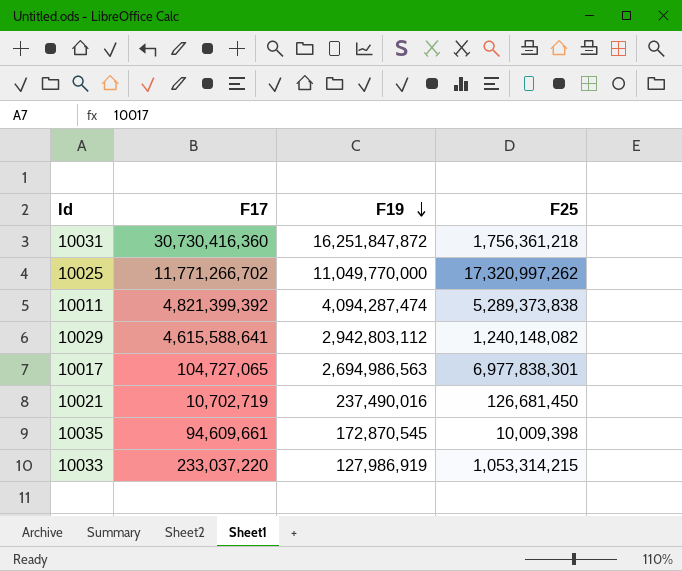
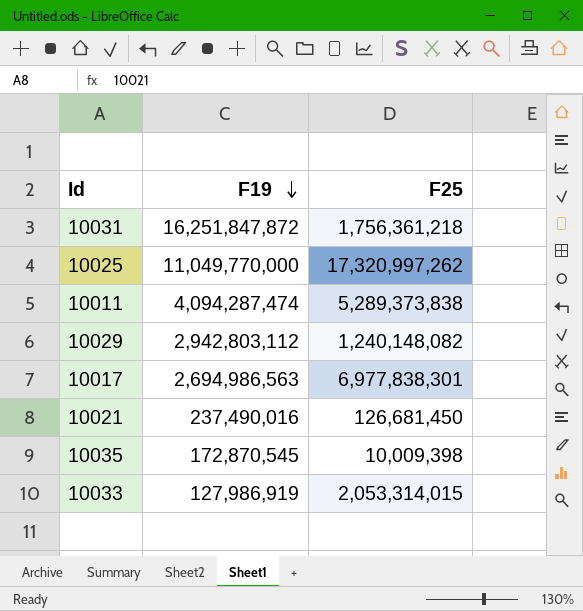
column F17 | position: 2 -> none
10033 | F25: 1,053,314,215 -> 2,053,314,015

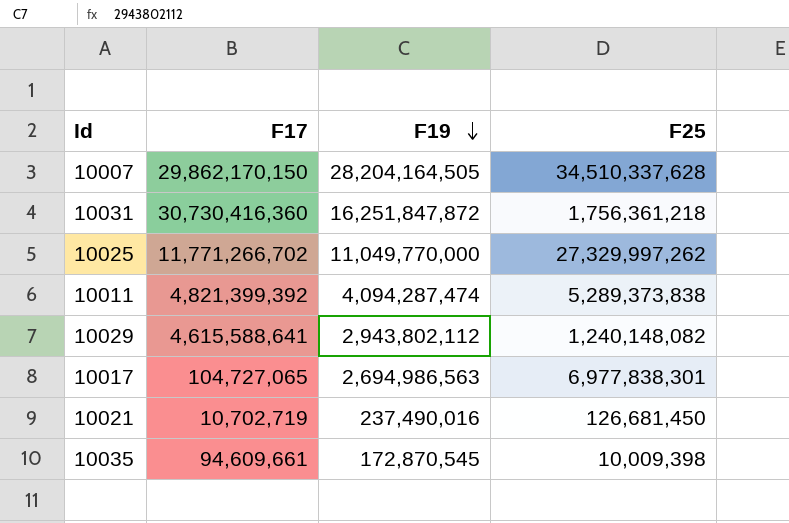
column F17 | position: none -> 2
row 10033: 127,986,919 | 2,053,314,015 -> none
row 10007: none -> 29,862,170,150 | 28,204,164,505 | 34,510,337,628
10025 | F25: 17,320,997,262 -> 27,329,997,262
10029 | F19: 2,942,803,112 -> 2,943,802,112

